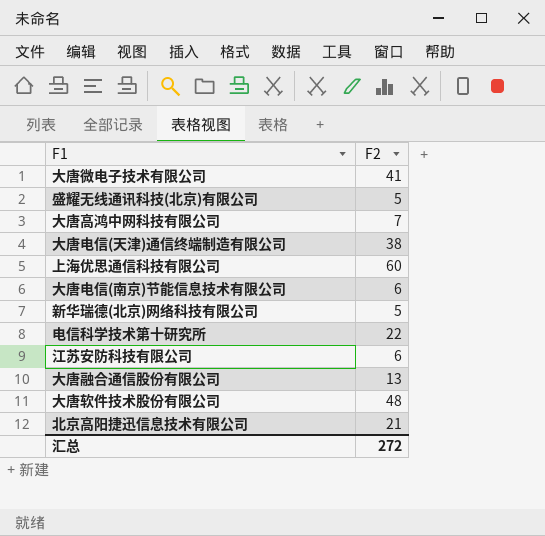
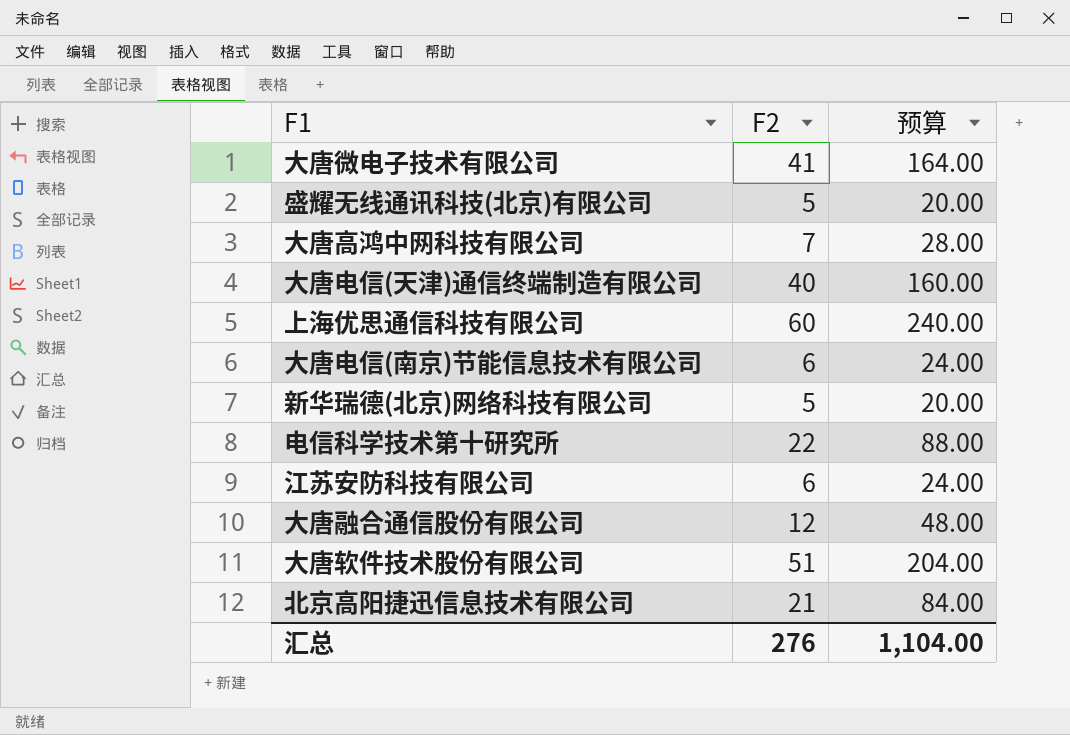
column 预算 | formula: none -> [F2] * 4
大唐电信(天津)通信终端制造有限公司 | F2: 38 -> 40
大唐融合通信股份有限公司 | F2: 13 -> 12
大唐软件技术股份有限公司 | F2: 48 -> 51
汇总 | F2: 272 -> 276

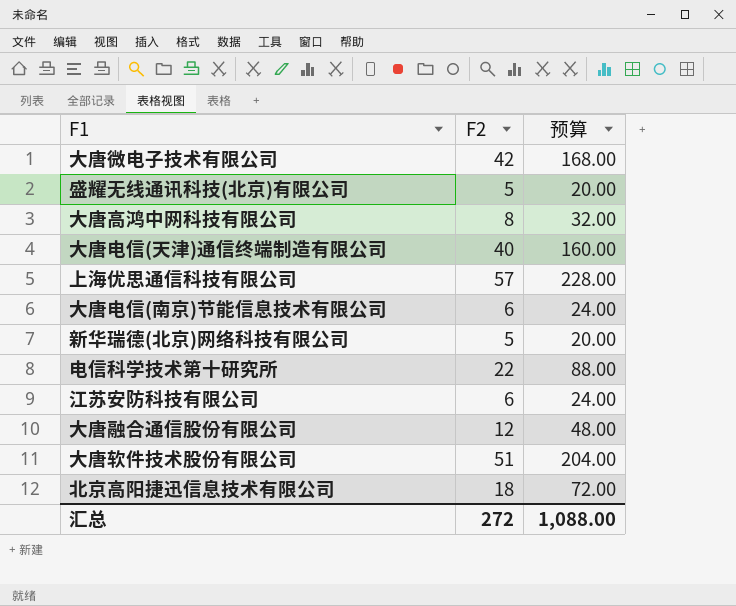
大唐微电子技术有限公司 | F2: 41 -> 42
大唐微电子技术有限公司 | 预算: 164.00 -> 168.00
大唐高鸿中网科技有限公司 | F2: 7 -> 8
大唐高鸿中网科技有限公司 | 预算: 28.00 -> 32.00
上海优思通信科技有限公司 | F2: 60 -> 57
上海优思通信科技有限公司 | 预算: 240.00 -> 228.00
北京高阳捷迅信息技术有限公司 | F2: 21 -> 18
北京高阳捷迅信息技术有限公司 | 预算: 84.00 -> 72.00
汇总 | F2: 276 -> 272
汇总 | 预算: 1,104.00 -> 1,088.00

